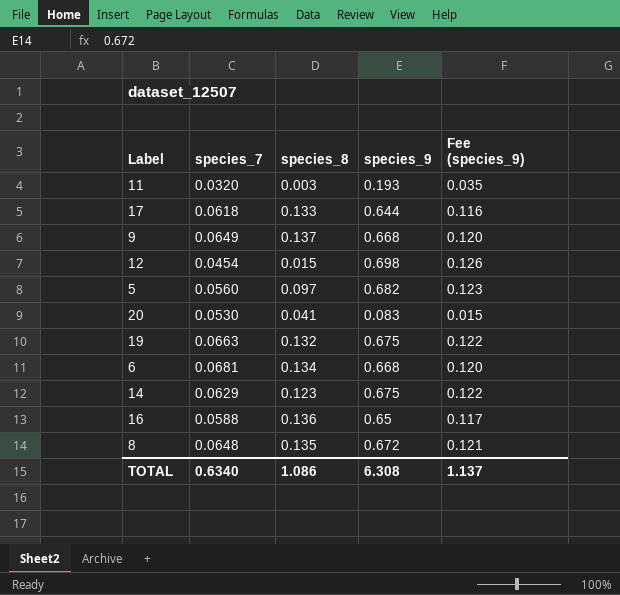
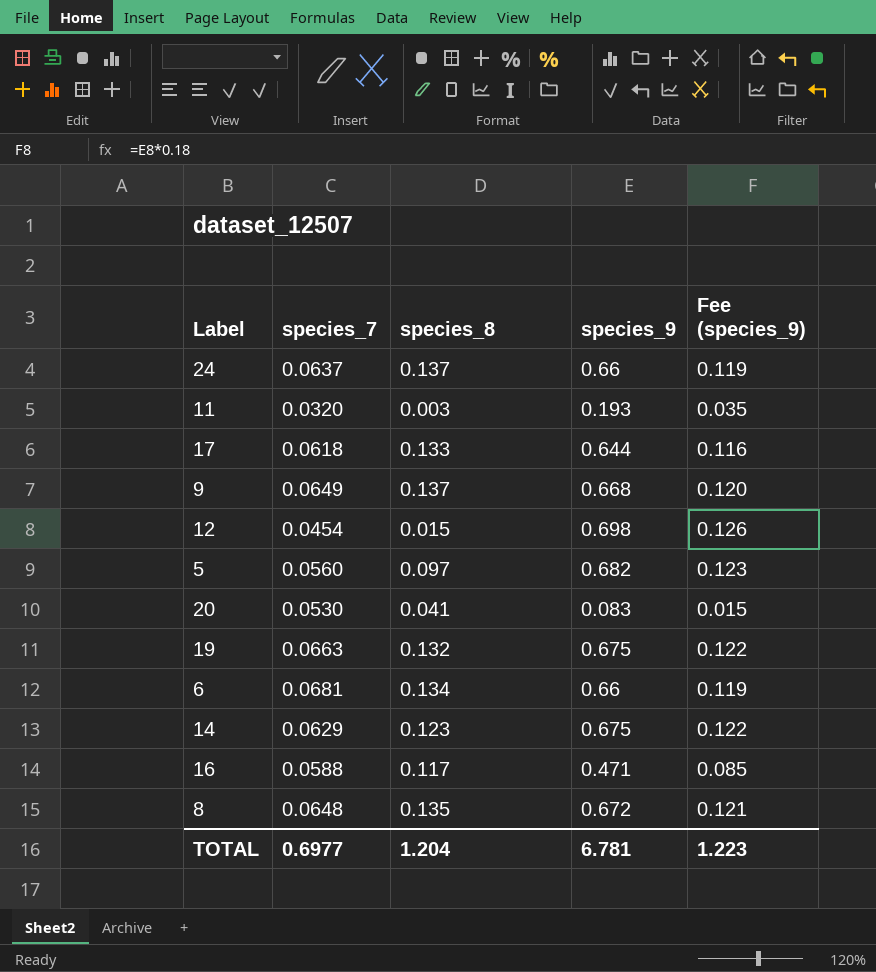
row 24: none -> 0.0637 | 0.137 | 0.66 | 0.119
6 | species_9: 0.668 -> 0.66
6 | Fee (species_9): 0.120 -> 0.119
16 | species_8: 0.136 -> 0.117
16 | species_9: 0.65 -> 0.471
16 | Fee (species_9): 0.117 -> 0.085
TOTAL | species_7: 0.6340 -> 0.6977
TOTAL | species_8: 1.086 -> 1.204
TOTAL | species_9: 6.308 -> 6.781
TOTAL | Fee (species_9): 1.137 -> 1.223

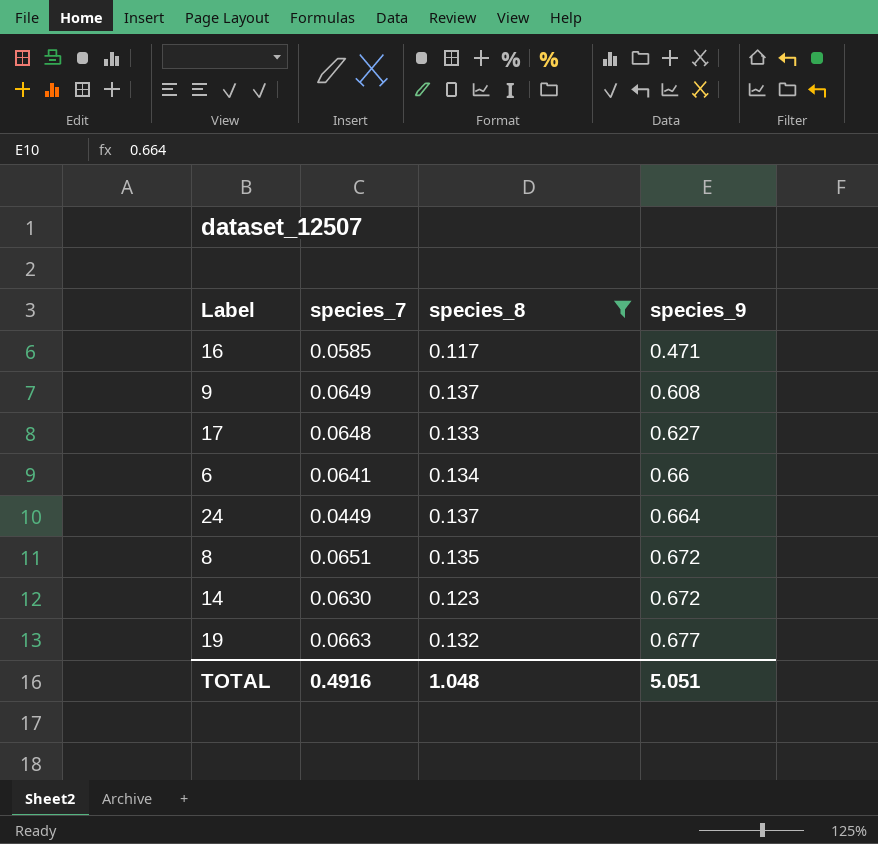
filter: none -> species_8 >= 0.117
row order: none -> species_9 ascending
column Fee (species_9) | formula: [species_9] * 0.18 -> none
16 | species_7: 0.0588 -> 0.0585
9 | species_9: 0.668 -> 0.608
17 | species_7: 0.0618 -> 0.0648
17 | species_9: 0.644 -> 0.627
6 | species_7: 0.0681 -> 0.0641
24 | species_7: 0.0637 -> 0.0449
24 | species_9: 0.66 -> 0.664
8 | species_7: 0.0648 -> 0.0651
14 | species_7: 0.0629 -> 0.0630
14 | species_9: 0.675 -> 0.672
19 | species_9: 0.675 -> 0.677
TOTAL | species_7: 0.6977 -> 0.4916
TOTAL | species_8: 1.204 -> 1.048
TOTAL | species_9: 6.781 -> 5.051

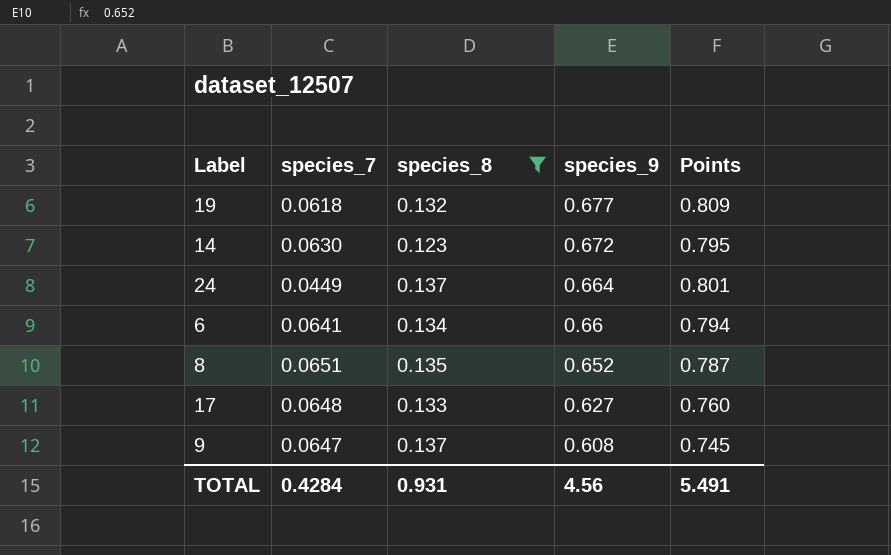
row order: species_9 ascending -> species_9 descending
column Points | formula: none -> [species_8] + [species_9]
row 16: 0.0585 | 0.117 | 0.471 -> none
19 | species_7: 0.0663 -> 0.0618
8 | species_9: 0.672 -> 0.652
9 | species_7: 0.0649 -> 0.0647
TOTAL | species_7: 0.4916 -> 0.4284
TOTAL | species_8: 1.048 -> 0.931
TOTAL | species_9: 5.051 -> 4.56

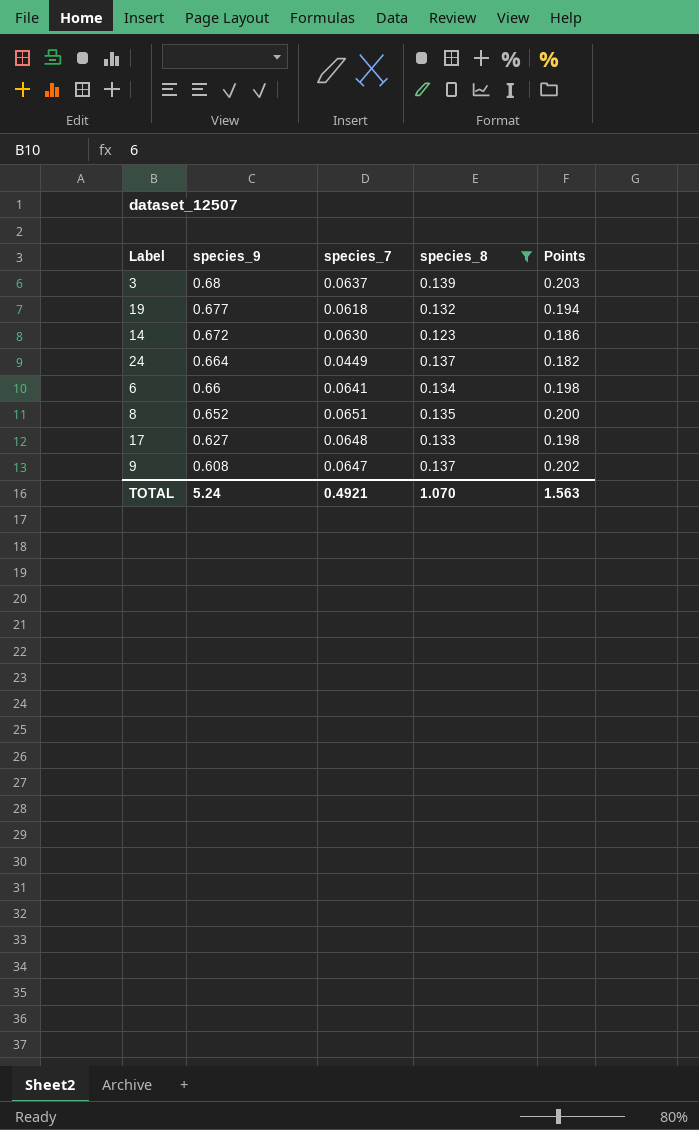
column species_9 | position: 4 -> 2
column Points | formula: [species_8] + [species_9] -> [species_7] + [species_8]
row 3: none -> 0.68 | 0.0637 | 0.139 | 0.203
TOTAL | species_9: 4.56 -> 5.24
TOTAL | species_7: 0.4284 -> 0.4921
TOTAL | species_8: 0.931 -> 1.070
TOTAL | Points: 5.491 -> 1.563

